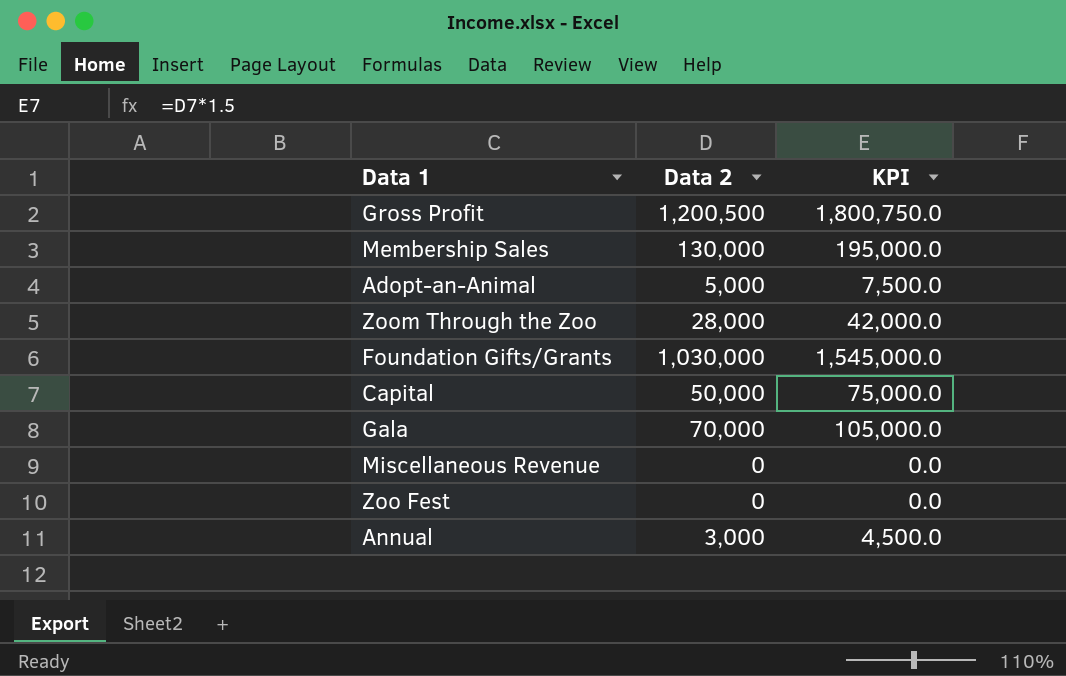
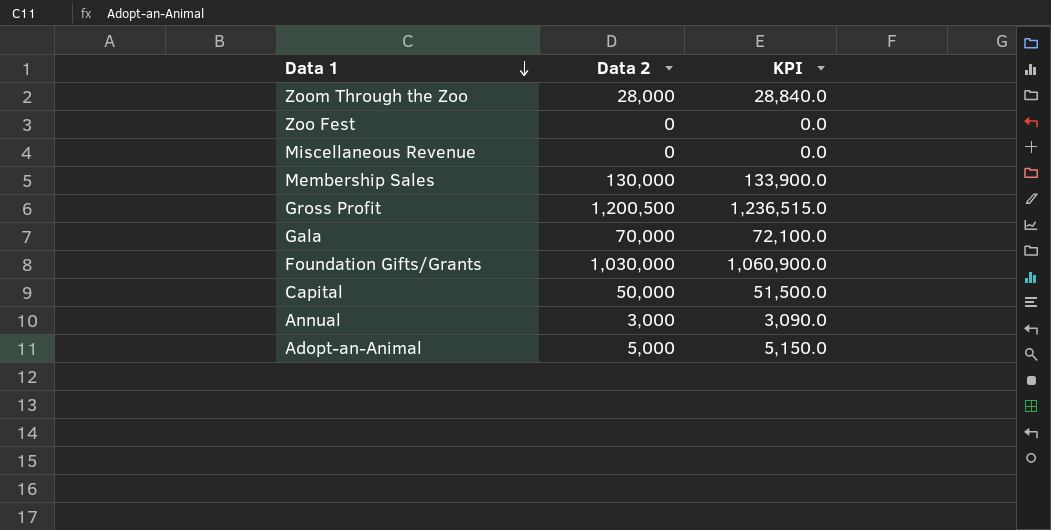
row order: none -> Data 1 descending
column KPI | formula: [Data 2] * 1.5 -> [Data 2] * 1.03

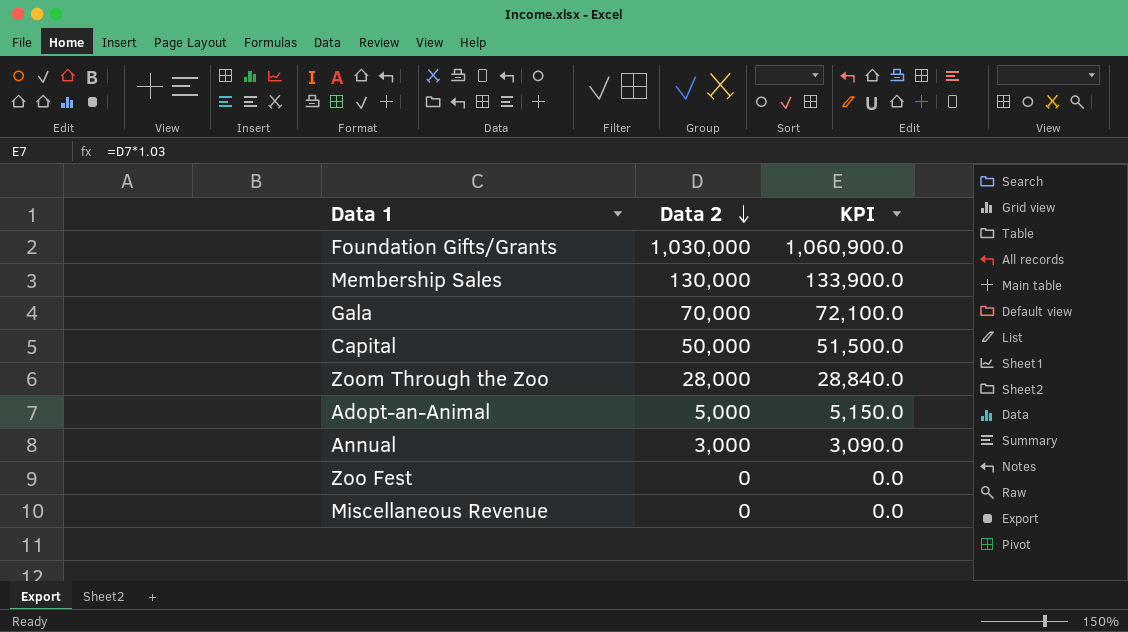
row order: Data 1 descending -> Data 2 descending
row Gross Profit: 1,200,500 | 1,236,515.0 -> none

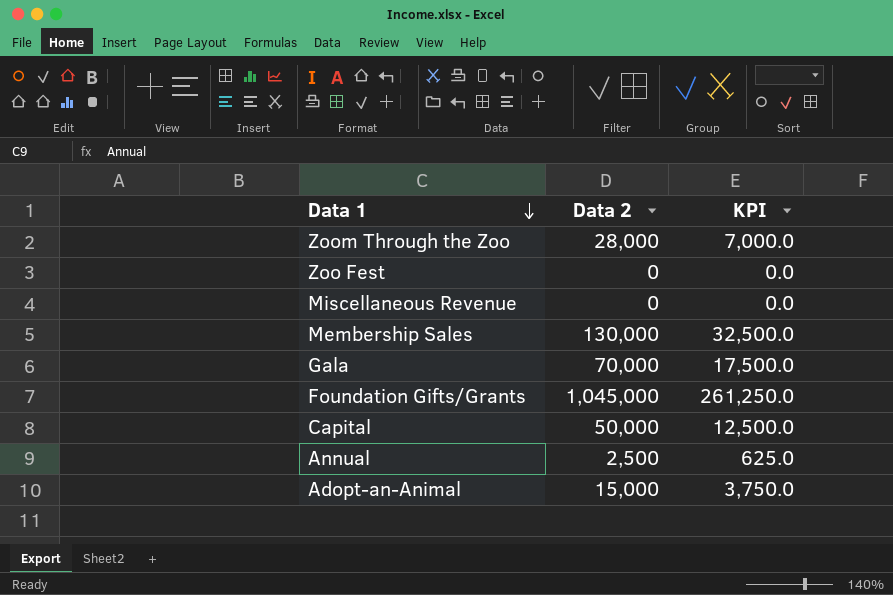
row order: Data 2 descending -> Data 1 descending
column KPI | formula: [Data 2] * 1.03 -> [Data 2] * 0.25
Foundation Gifts/Grants | Data 2: 1,030,000 -> 1,045,000
Annual | Data 2: 3,000 -> 2,500
Adopt-an-Animal | Data 2: 5,000 -> 15,000

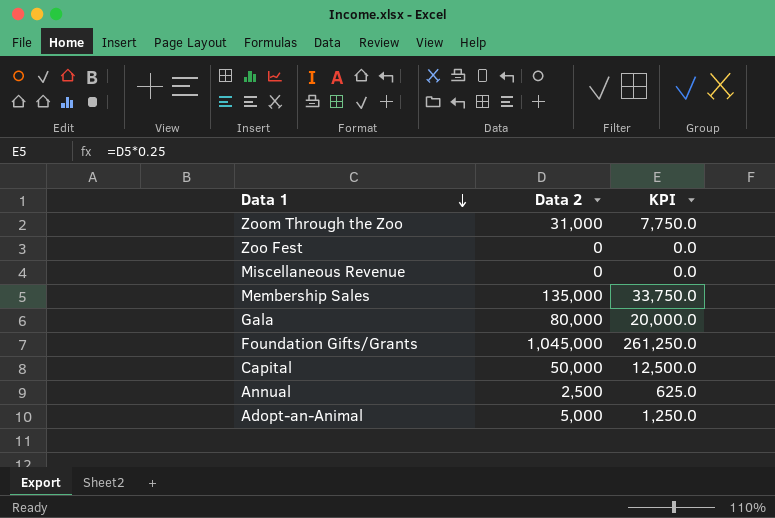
Zoom Through the Zoo | Data 2: 28,000 -> 31,000
Zoom Through the Zoo | KPI: 7,000.0 -> 7,750.0
Membership Sales | Data 2: 130,000 -> 135,000
Membership Sales | KPI: 32,500.0 -> 33,750.0
Gala | Data 2: 70,000 -> 80,000
Gala | KPI: 17,500.0 -> 20,000.0
Adopt-an-Animal | Data 2: 15,000 -> 5,000
Adopt-an-Animal | KPI: 3,750.0 -> 1,250.0

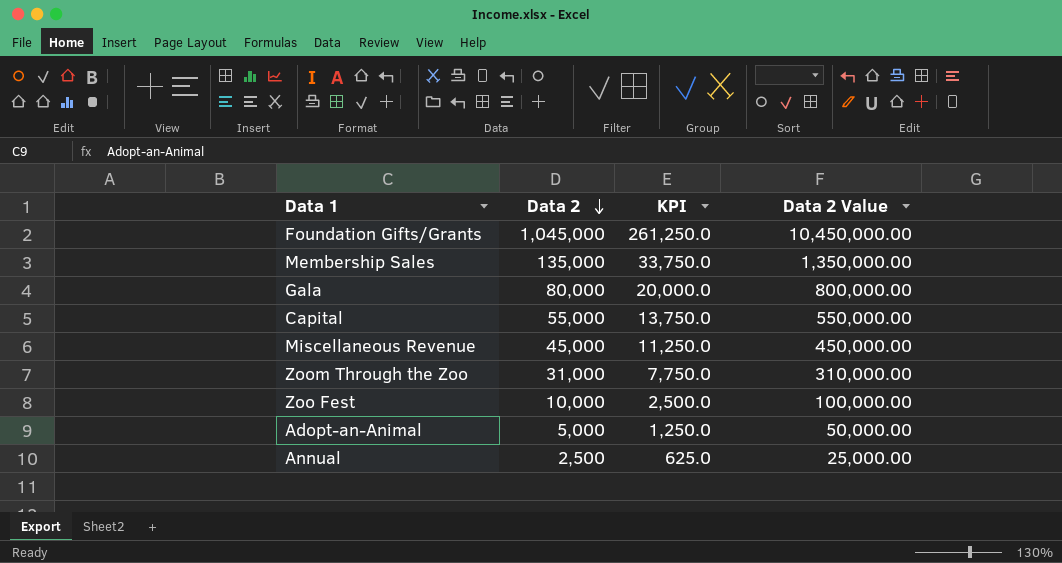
row order: Data 1 descending -> Data 2 descending
column Data 2 Value | formula: none -> [Data 2] * 10
Capital | Data 2: 50,000 -> 55,000
Capital | KPI: 12,500.0 -> 13,750.0
Miscellaneous Revenue | Data 2: 0 -> 45,000
Miscellaneous Revenue | KPI: 0.0 -> 11,250.0
Zoo Fest | Data 2: 0 -> 10,000
Zoo Fest | KPI: 0.0 -> 2,500.0

